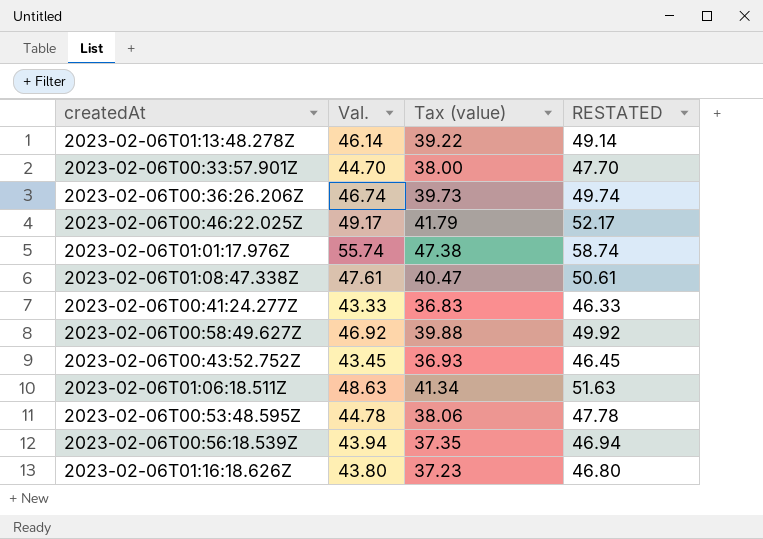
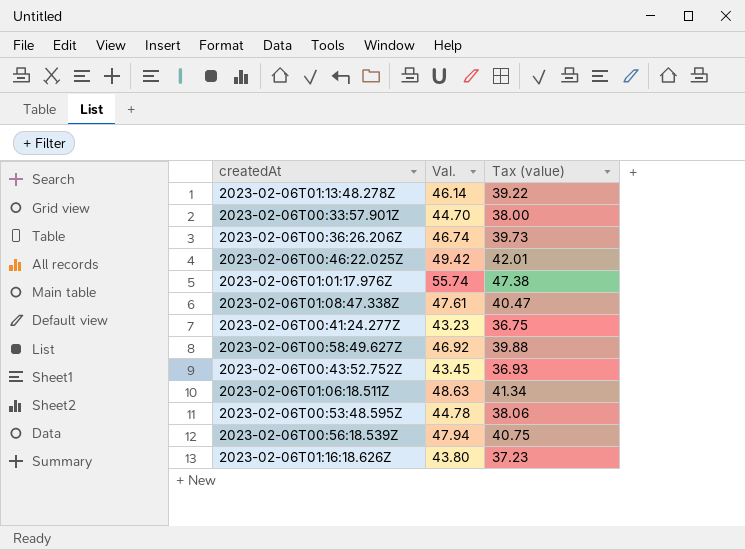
column RESTATED | formula: [Val.] + 3 -> none
2023-02-06T00:46:22.025Z | Val.: 49.17 -> 49.42
2023-02-06T00:46:22.025Z | Tax (value): 41.79 -> 42.01
2023-02-06T00:41:24.277Z | Val.: 43.33 -> 43.23
2023-02-06T00:41:24.277Z | Tax (value): 36.83 -> 36.75
2023-02-06T00:56:18.539Z | Val.: 43.94 -> 47.94
2023-02-06T00:56:18.539Z | Tax (value): 37.35 -> 40.75

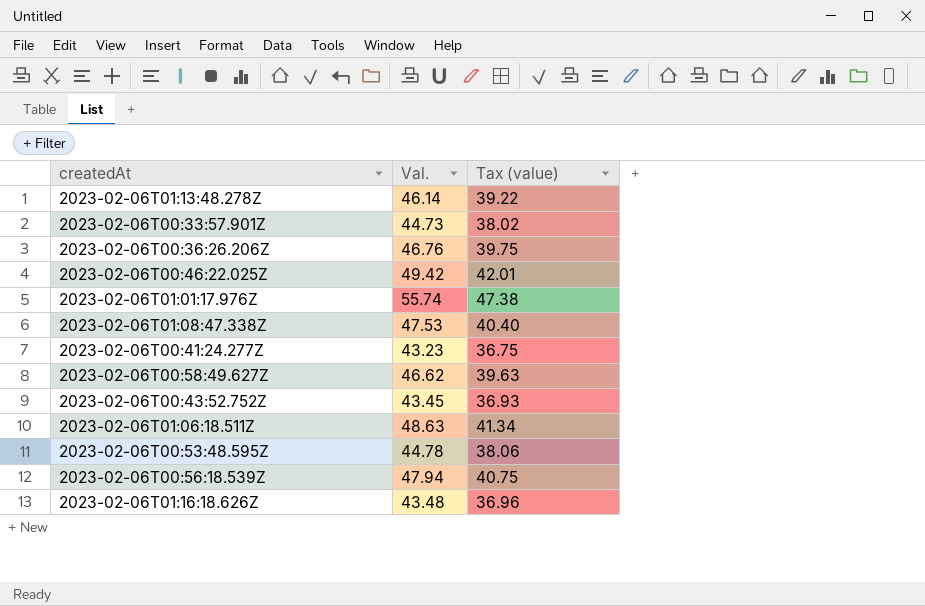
2023-02-06T00:33:57.901Z | Val.: 44.70 -> 44.73
2023-02-06T00:33:57.901Z | Tax (value): 38.00 -> 38.02
2023-02-06T00:36:26.206Z | Val.: 46.74 -> 46.76
2023-02-06T00:36:26.206Z | Tax (value): 39.73 -> 39.75
2023-02-06T01:08:47.338Z | Val.: 47.61 -> 47.53
2023-02-06T01:08:47.338Z | Tax (value): 40.47 -> 40.40
2023-02-06T00:58:49.627Z | Val.: 46.92 -> 46.62
2023-02-06T00:58:49.627Z | Tax (value): 39.88 -> 39.63
2023-02-06T01:16:18.626Z | Val.: 43.80 -> 43.48
2023-02-06T01:16:18.626Z | Tax (value): 37.23 -> 36.96

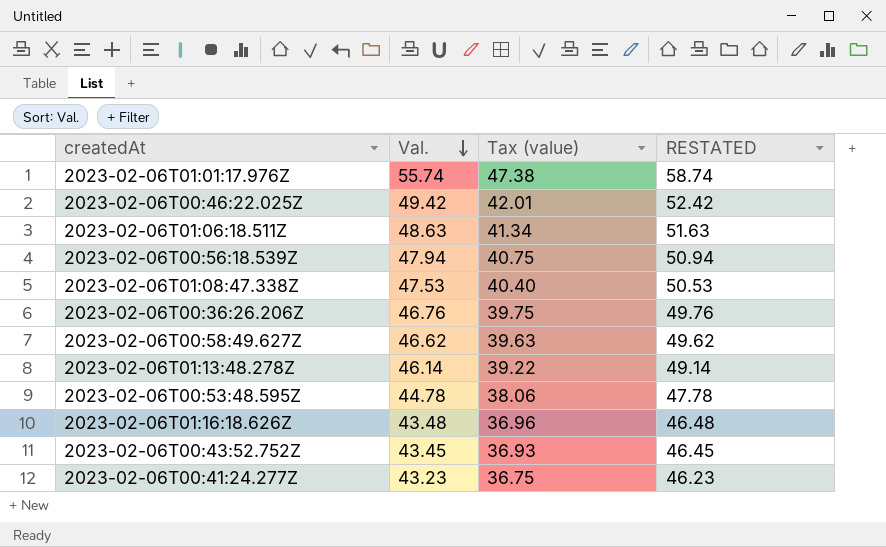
row order: none -> Val. descending
column RESTATED | formula: none -> [Val.] + 3
row 2023-02-06T00:33:57.901Z: 44.73 | 38.02 -> none

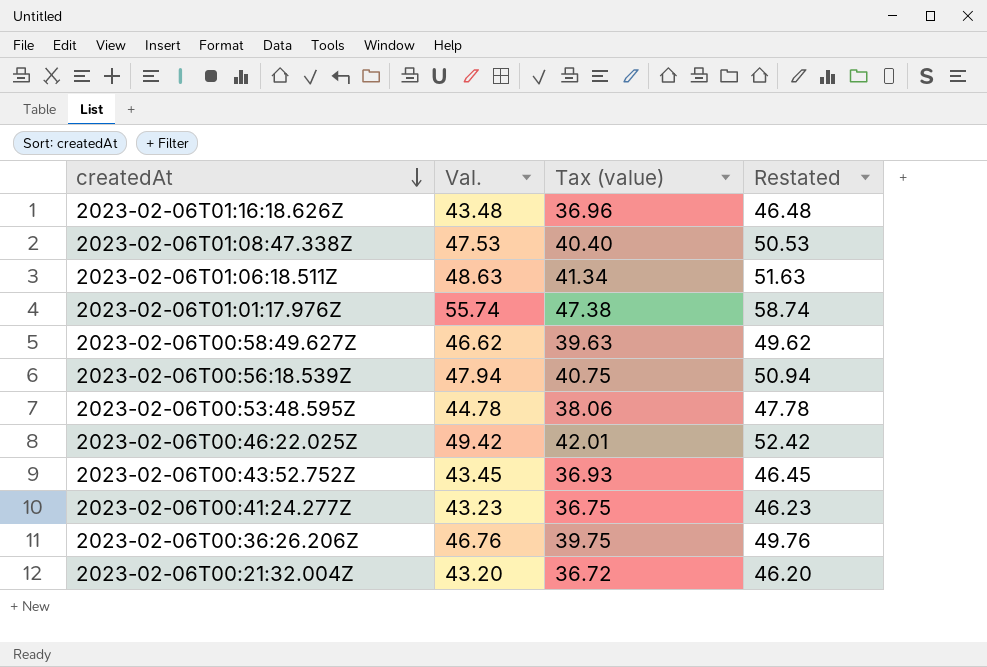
row order: Val. descending -> createdAt descending
column name: RESTATED -> Restated
row 2023-02-06T01:13:48.278Z: 46.14 | 39.22 | 49.14 -> none
row 2023-02-06T00:21:32.004Z: none -> 43.20 | 36.72 | 46.20

